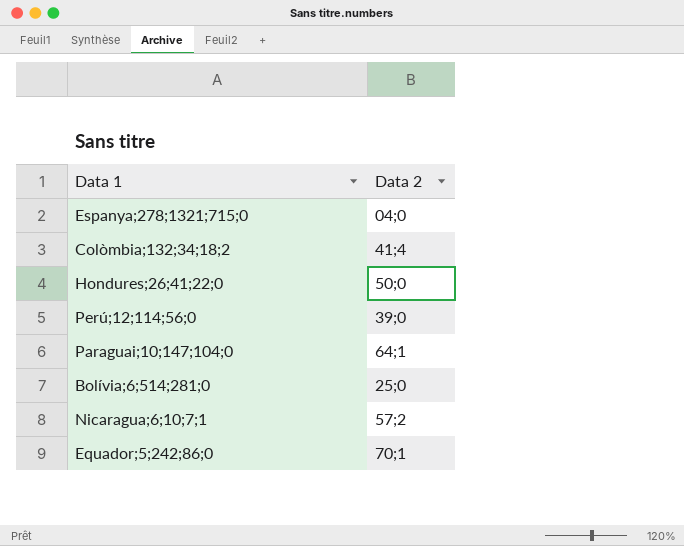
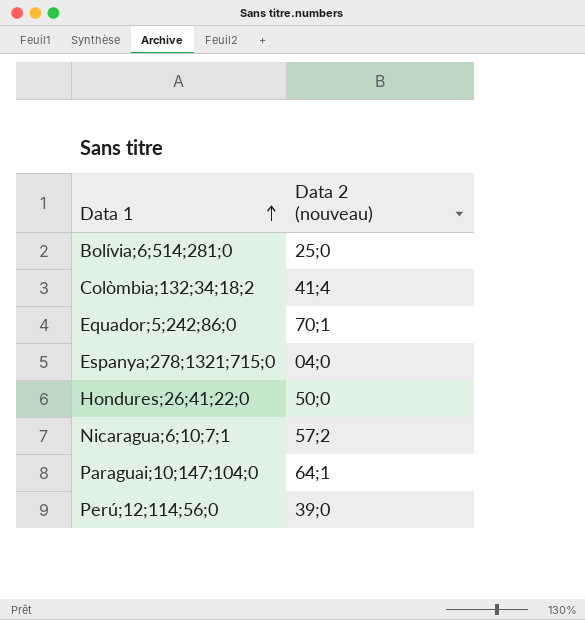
row order: none -> Data 1 ascending
column name: Data 2 -> Data 2 (nouveau)

